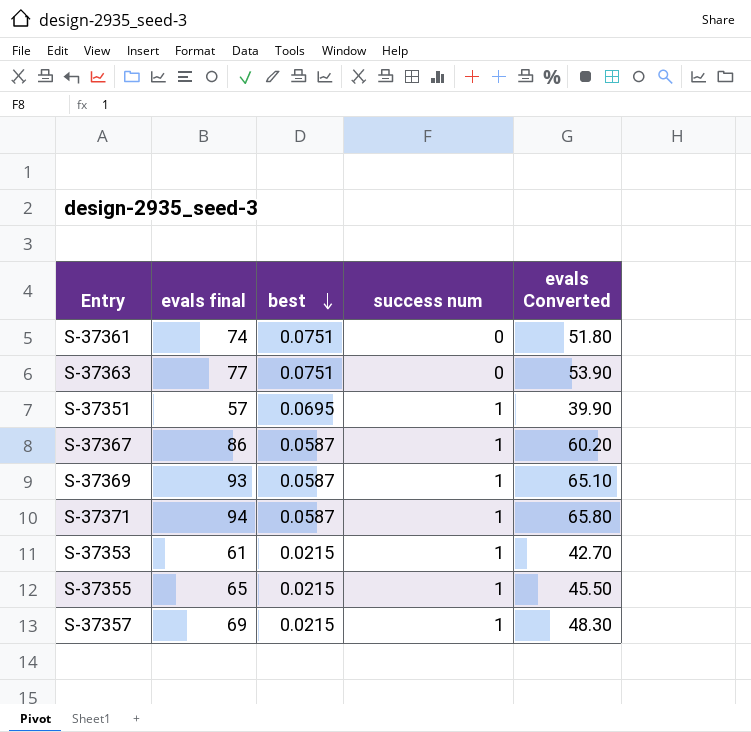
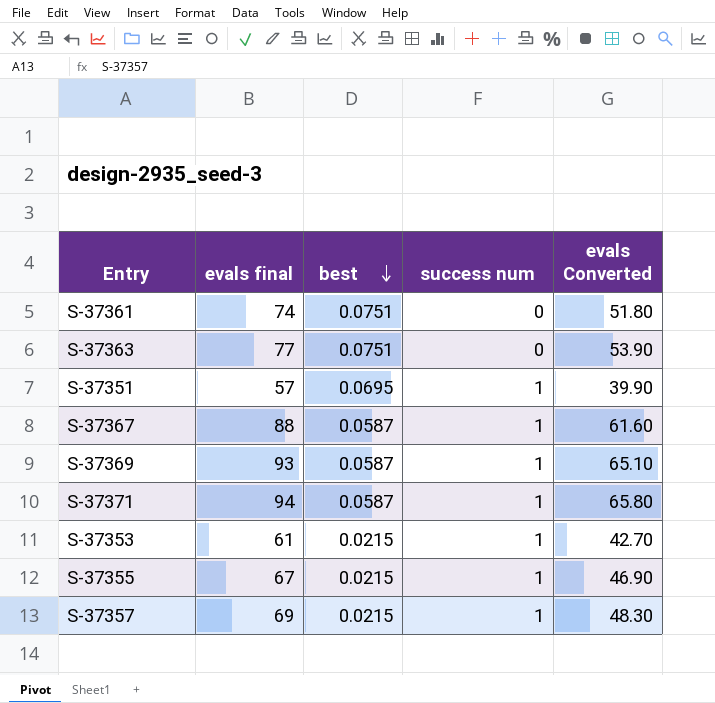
S-37367 | evals final: 86 -> 88
S-37367 | evals Converted: 60.20 -> 61.60
S-37355 | evals final: 65 -> 67
S-37355 | evals Converted: 45.50 -> 46.90

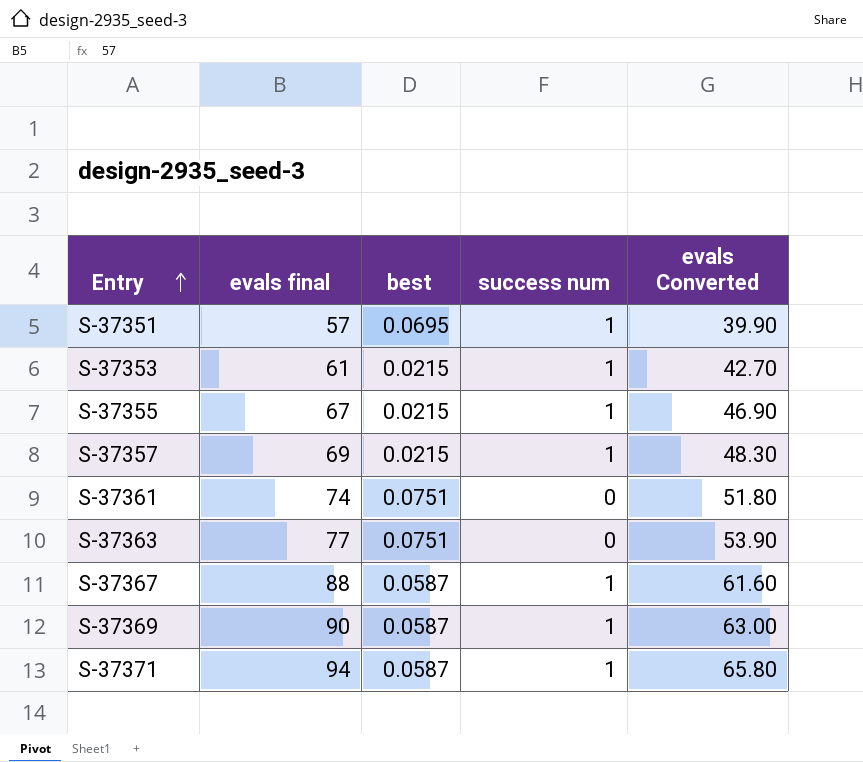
row order: best descending -> Entry ascending
S-37369 | evals final: 93 -> 90
S-37369 | evals Converted: 65.10 -> 63.00

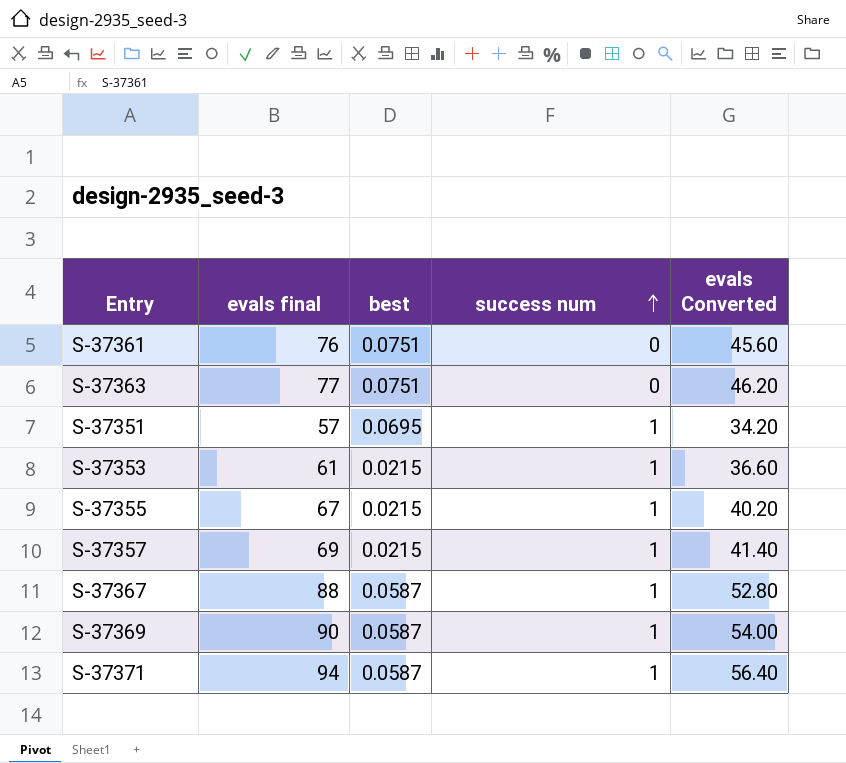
row order: Entry ascending -> success num ascending
column evals Converted | formula: [evals final] * 0.7 -> [evals final] * 0.6
S-37361 | evals final: 74 -> 76

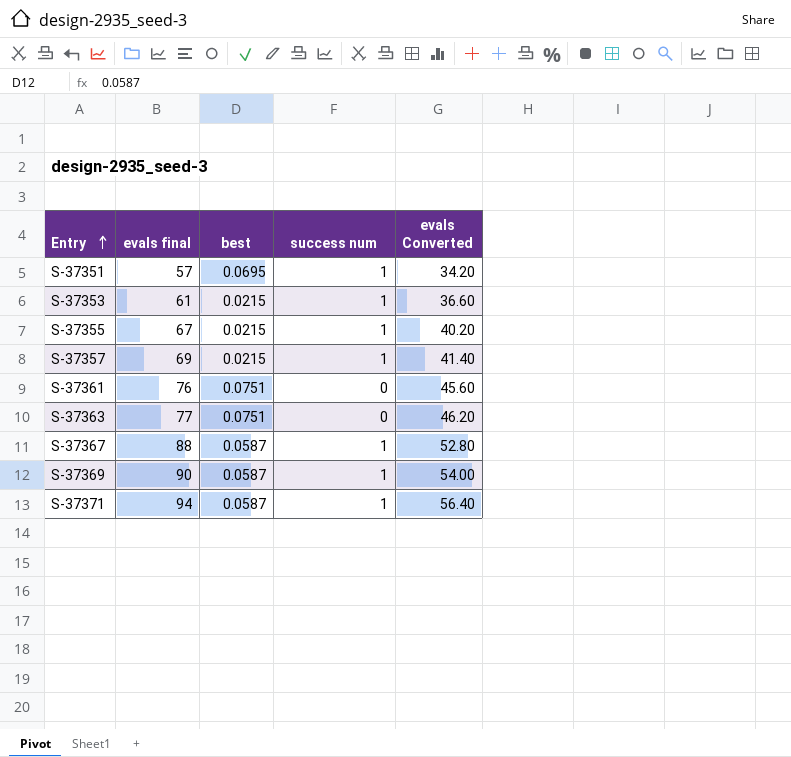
row order: success num ascending -> Entry ascending

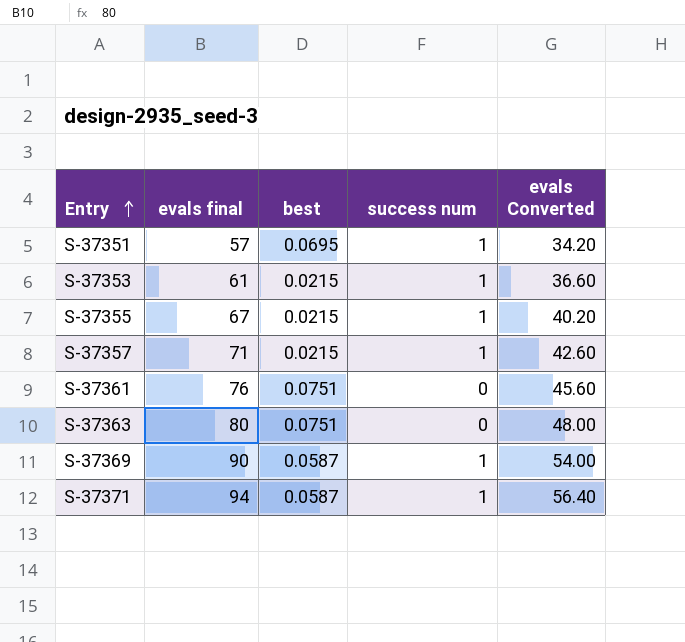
row S-37367: 88 | 0.0587 | 1 | 52.80 -> none
S-37357 | evals final: 69 -> 71
S-37357 | evals Converted: 41.40 -> 42.60
S-37363 | evals final: 77 -> 80
S-37363 | evals Converted: 46.20 -> 48.00

